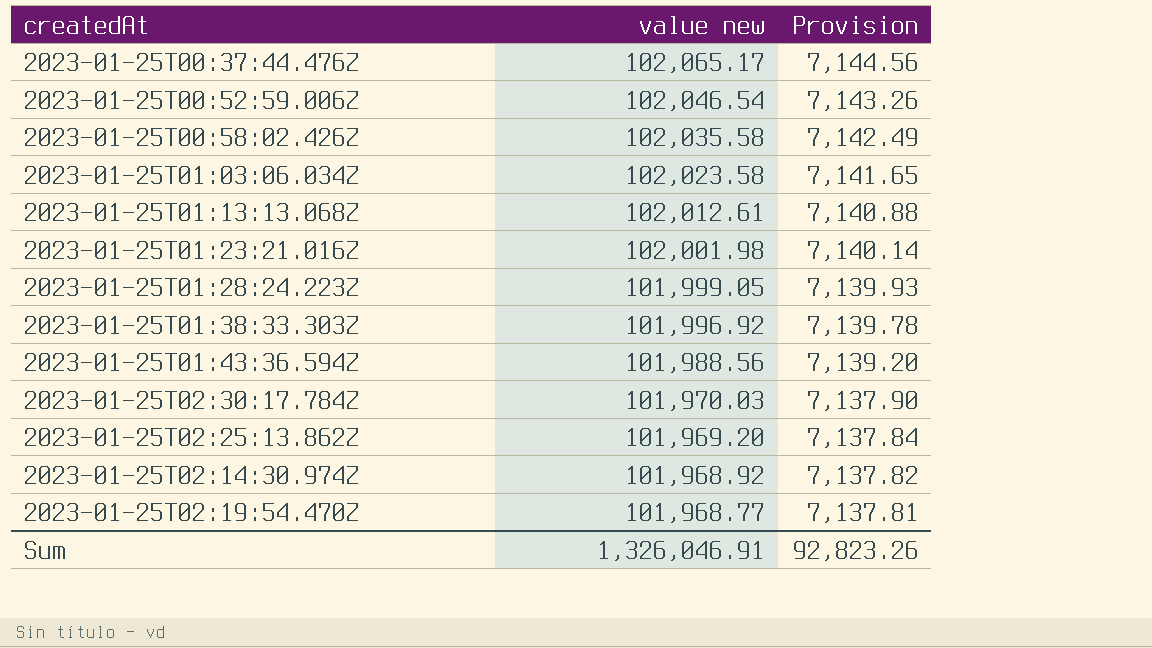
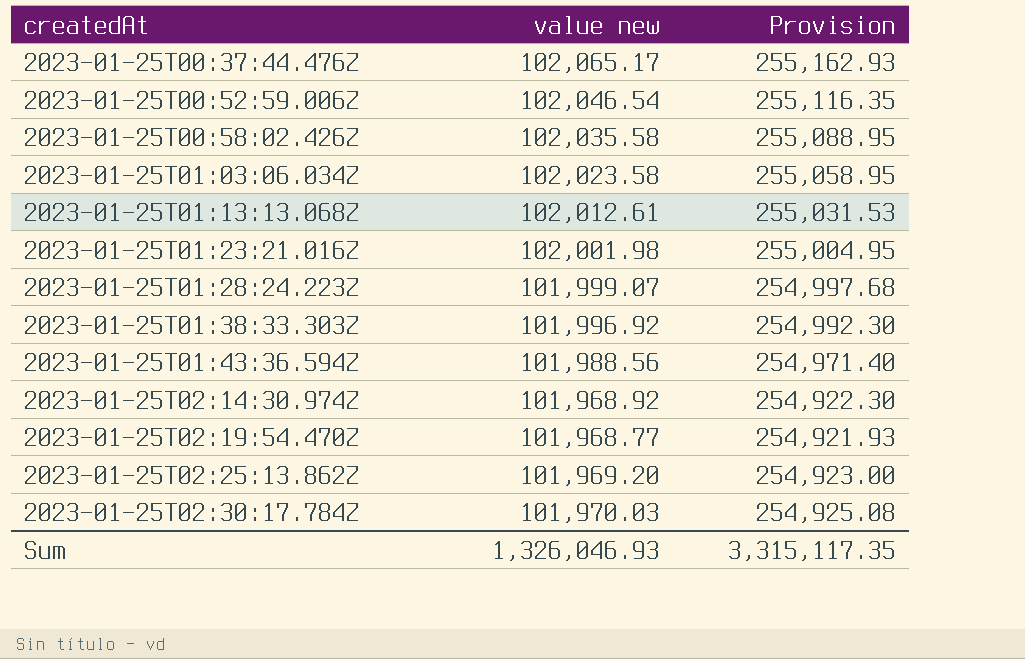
row order: value new descending -> createdAt ascending
column Provision | formula: [value new] * 0.07 -> [value new] * 2.5
2023-01-25T01:28:24.223Z | value new: 101,999.05 -> 101,999.07
Sum | value new: 1,326,046.91 -> 1,326,046.93
Sum | Provision: 92,823.26 -> 3,315,117.35

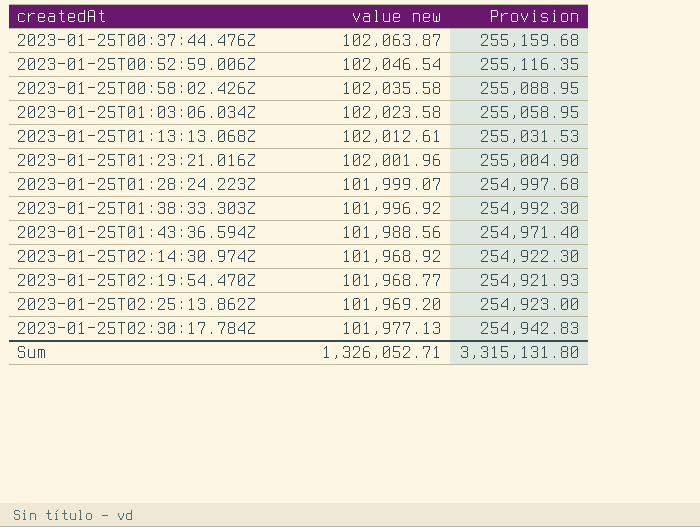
2023-01-25T00:37:44.476Z | value new: 102,065.17 -> 102,063.87
2023-01-25T00:37:44.476Z | Provision: 255,162.93 -> 255,159.68
2023-01-25T01:23:21.016Z | value new: 102,001.98 -> 102,001.96
2023-01-25T01:23:21.016Z | Provision: 255,004.95 -> 255,004.90
2023-01-25T02:30:17.784Z | value new: 101,970.03 -> 101,977.13
2023-01-25T02:30:17.784Z | Provision: 254,925.08 -> 254,942.83
Sum | value new: 1,326,046.93 -> 1,326,052.71
Sum | Provision: 3,315,117.35 -> 3,315,131.80

